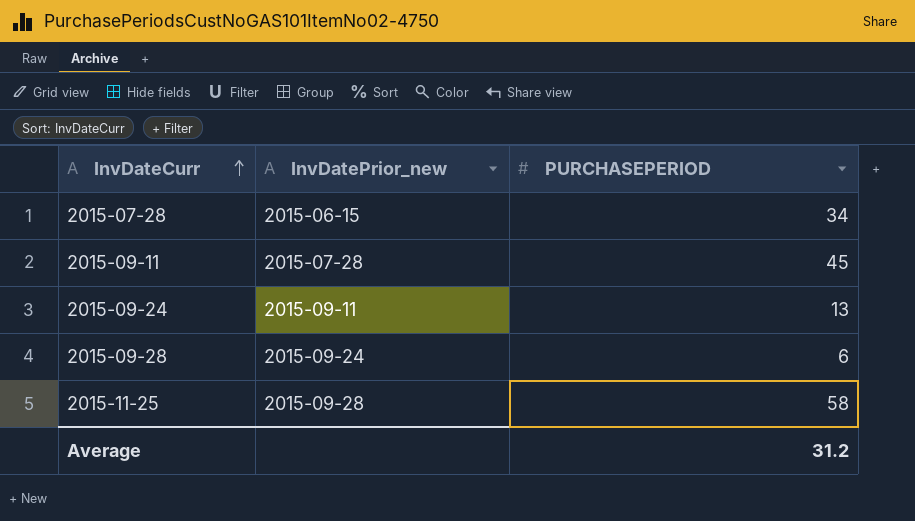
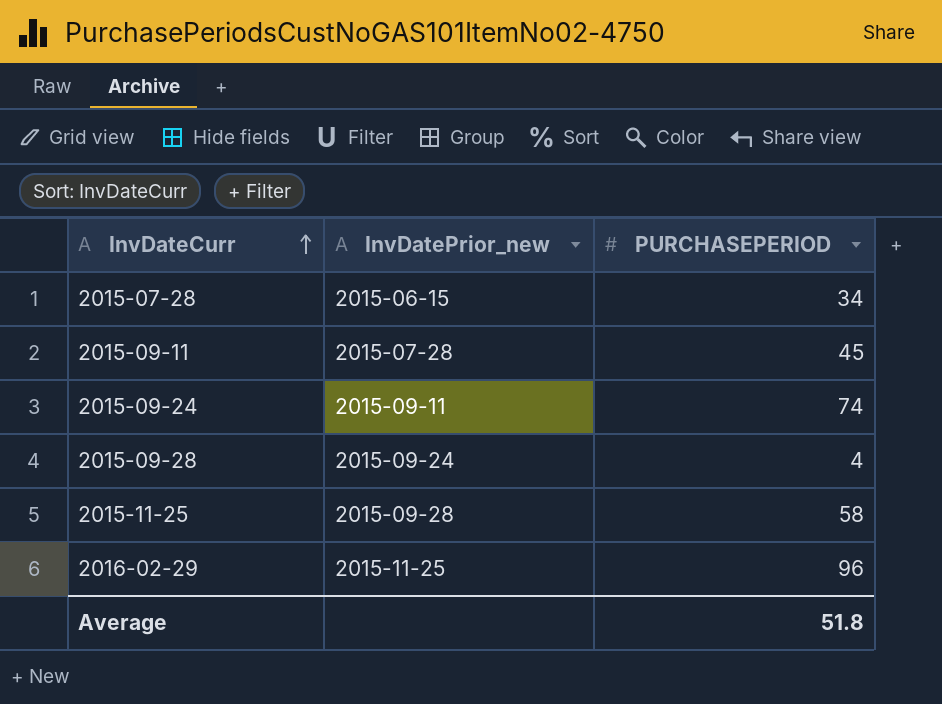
2015-09-24 | PURCHASEPERIOD: 13 -> 74
2015-09-28 | PURCHASEPERIOD: 6 -> 4
row 2016-02-29: none -> 2015-11-25 | 96
Average | PURCHASEPERIOD: 31.2 -> 51.8

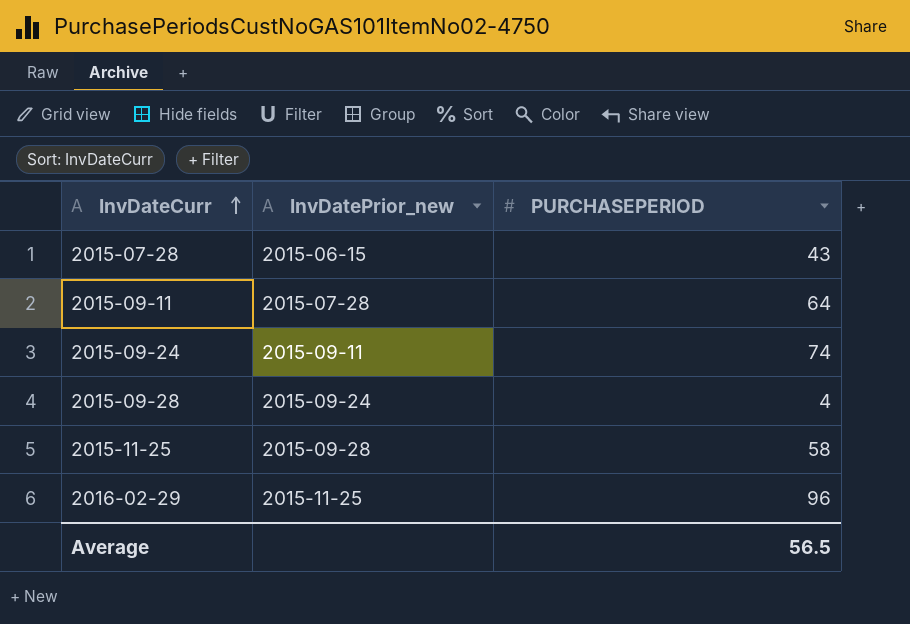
2015-07-28 | PURCHASEPERIOD: 34 -> 43
2015-09-11 | PURCHASEPERIOD: 45 -> 64
Average | PURCHASEPERIOD: 51.8 -> 56.5

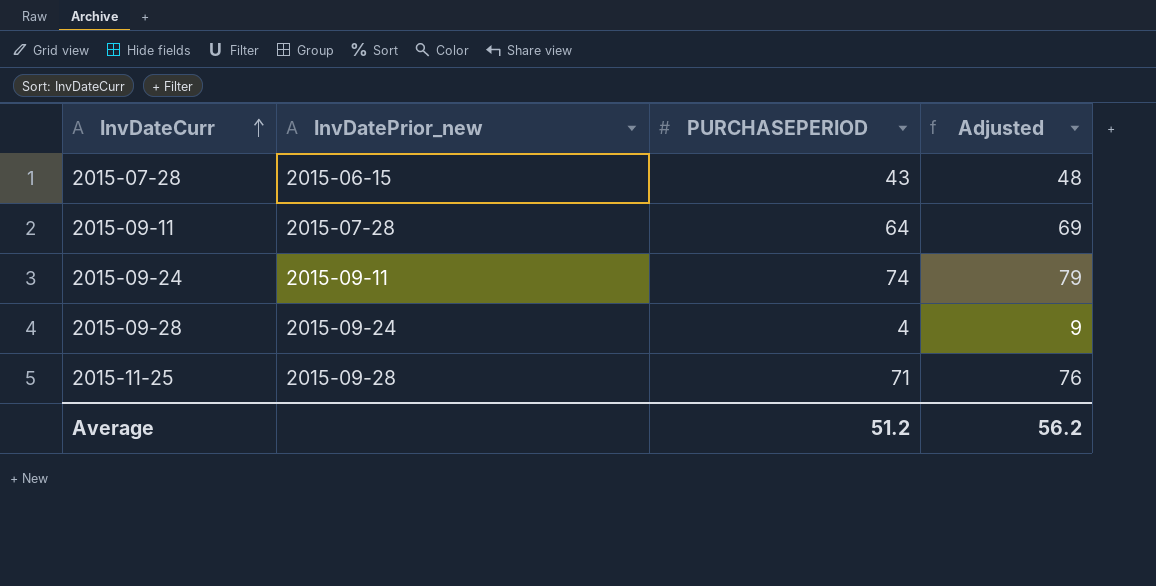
column Adjusted | formula: none -> [PURCHASEPERIOD] + 5
row 2016-02-29: 2015-11-25 | 96 -> none
2015-11-25 | PURCHASEPERIOD: 58 -> 71
Average | PURCHASEPERIOD: 56.5 -> 51.2

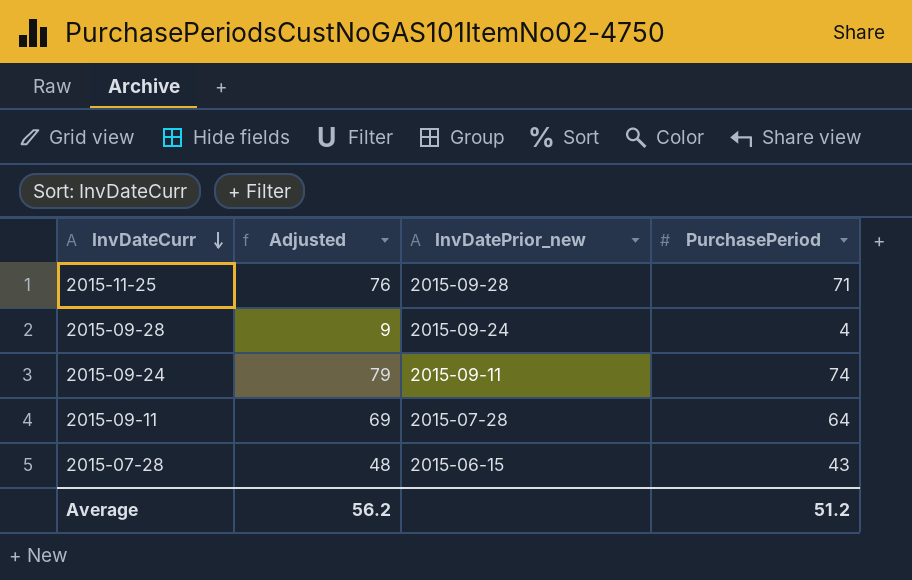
row order: InvDateCurr ascending -> InvDateCurr descending
column Adjusted | position: 4 -> 2
column name: PURCHASEPERIOD -> PurchasePeriod

